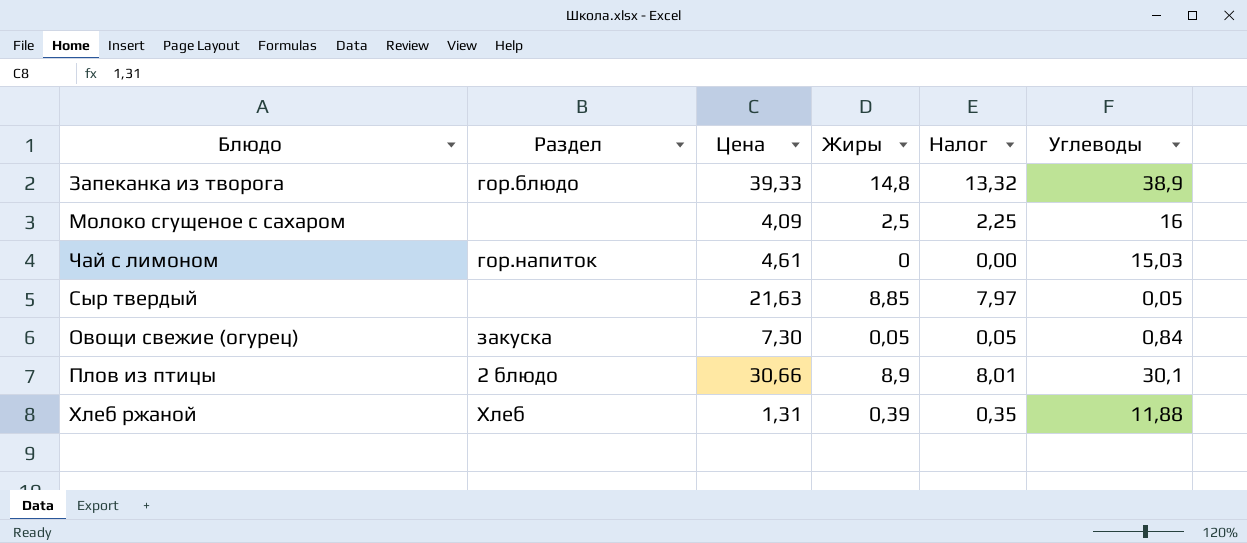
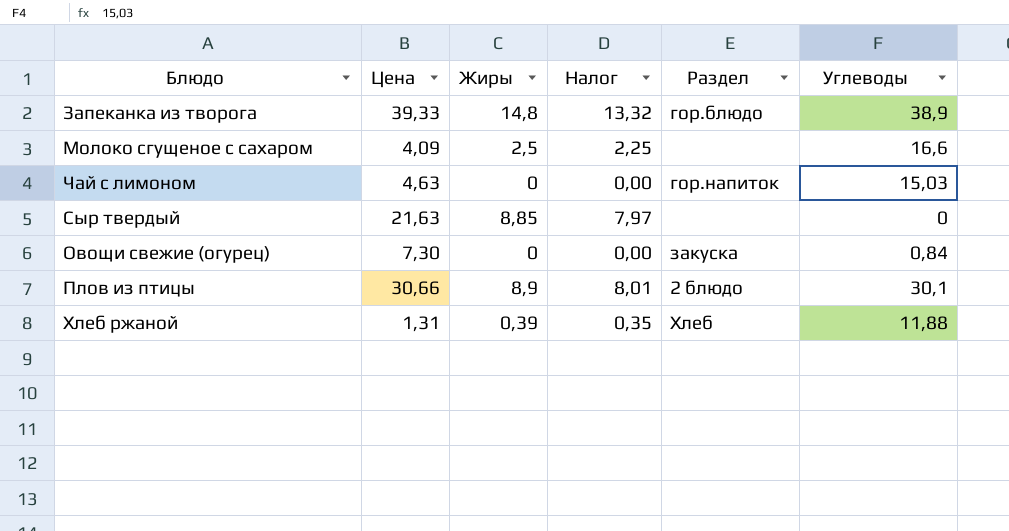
column Раздел | position: 2 -> 5
Молоко сгущеное с сахаром | Углеводы: 16 -> 16,6
Чай с лимоном | Цена: 4,61 -> 4,63
Сыр твердый | Углеводы: 0,05 -> 0
Овощи свежие (огурец) | Жиры: 0,05 -> 0
Овощи свежие (огурец) | Налог: 0,05 -> 0,00

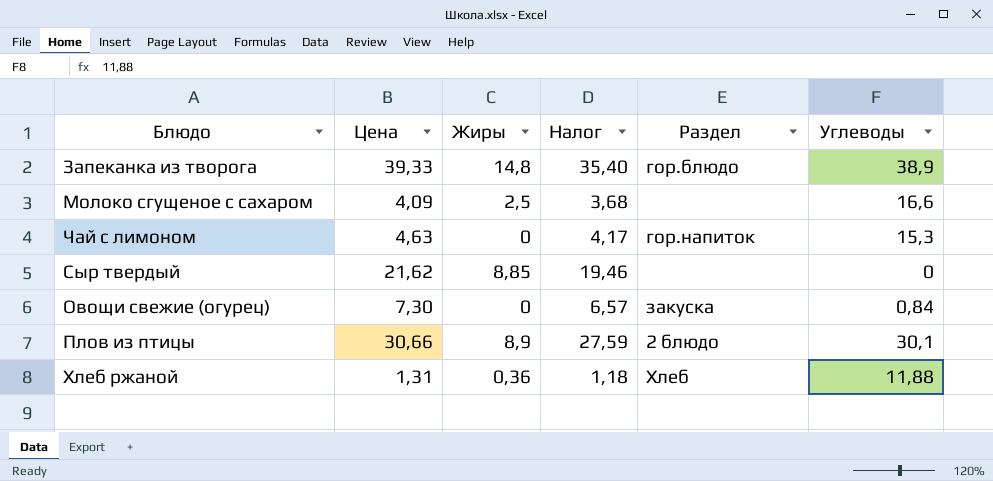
column Налог | formula: [Жиры] * 0,9 -> [Цена] * 0,9
Чай с лимоном | Углеводы: 15,03 -> 15,3
Сыр твердый | Цена: 21,63 -> 21,62
Хлеб ржаной | Жиры: 0,39 -> 0,36

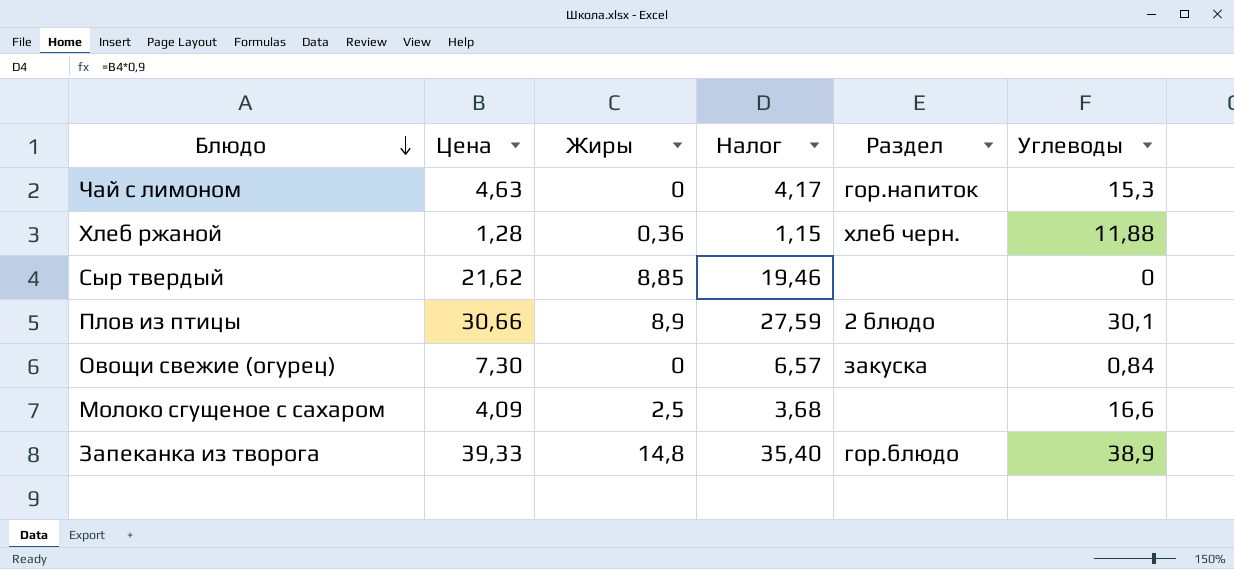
row order: none -> Блюдо descending
Хлеб ржаной | Цена: 1,31 -> 1,28
Хлеб ржаной | Налог: 1,18 -> 1,15
Хлеб ржаной | Раздел: Хлеб -> хлеб черн.

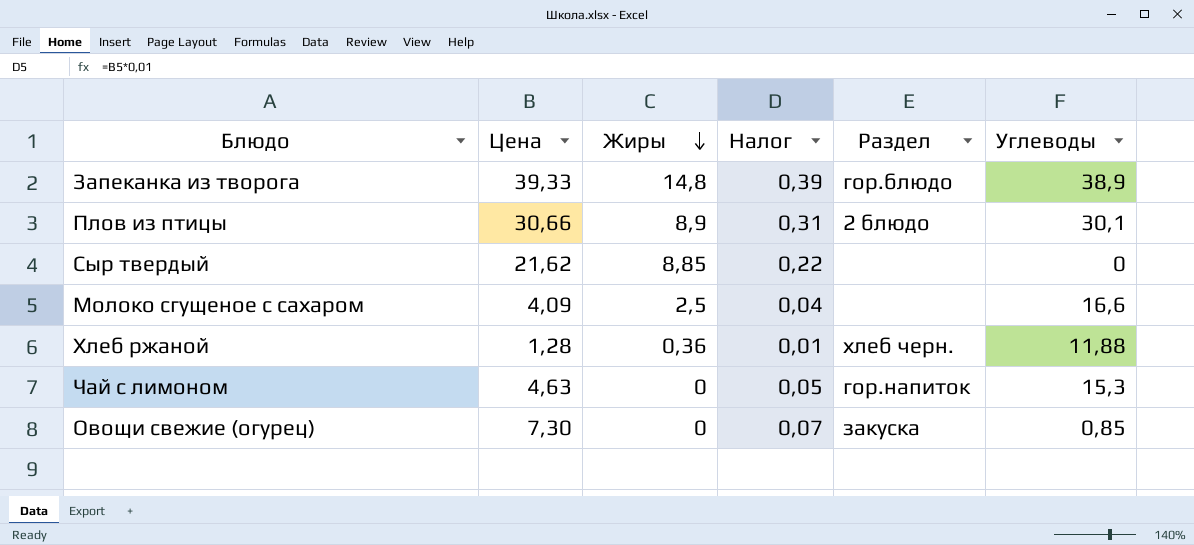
row order: Блюдо descending -> Жиры descending
column Налог | formula: [Цена] * 0,9 -> [Цена] * 0,01
Овощи свежие (огурец) | Углеводы: 0,84 -> 0,85

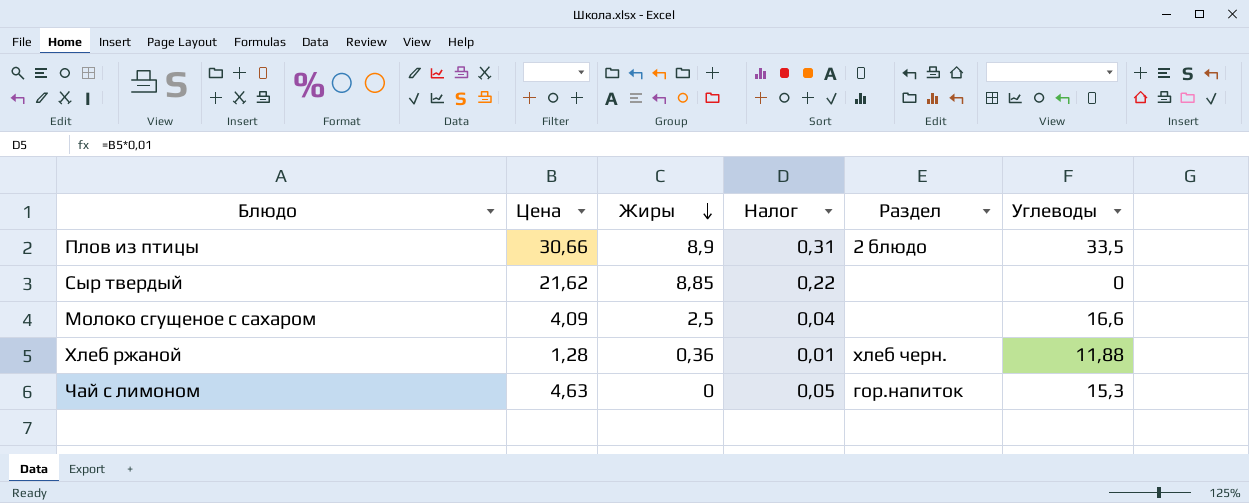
row Запеканка из творога: 39,33 | 14,8 | 0,39 | гор.блюдо | 38,9 -> none
row Овощи свежие (огурец): 7,30 | 0 | 0,07 | закуска | 0,85 -> none
Плов из птицы | Углеводы: 30,1 -> 33,5

